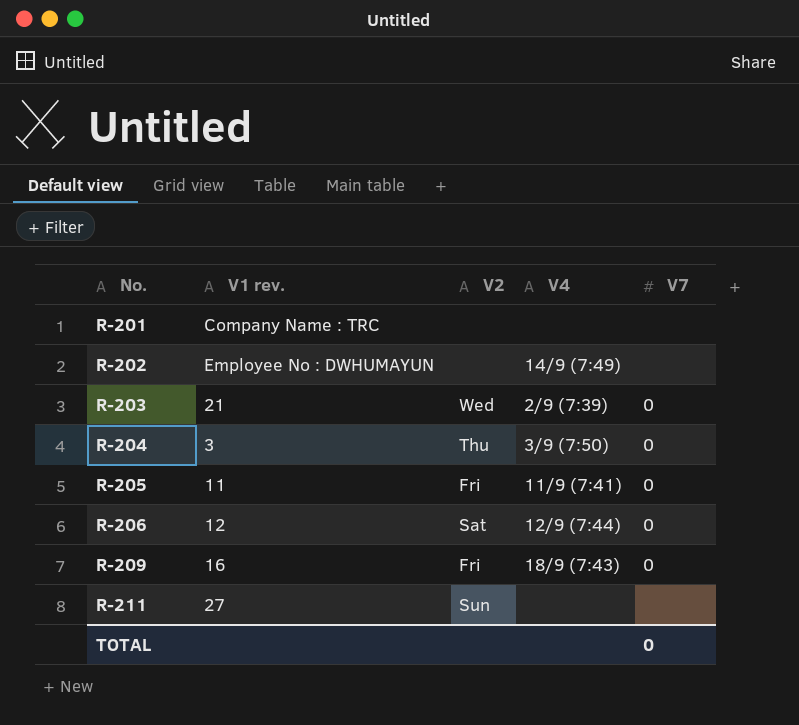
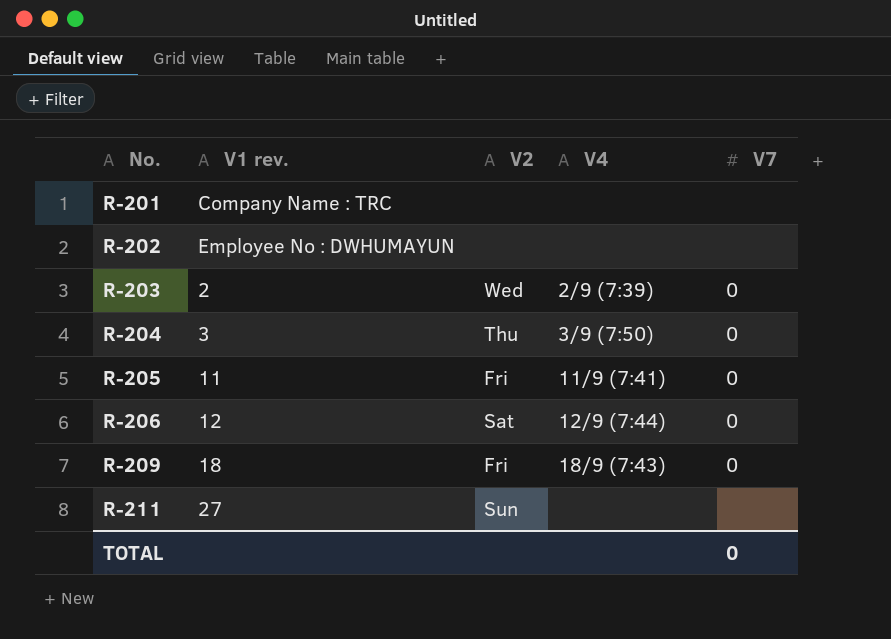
R-202 | V4: 14/9 (7:49) -> none
R-203 | V1 rev.: 21 -> 2
R-209 | V1 rev.: 16 -> 18

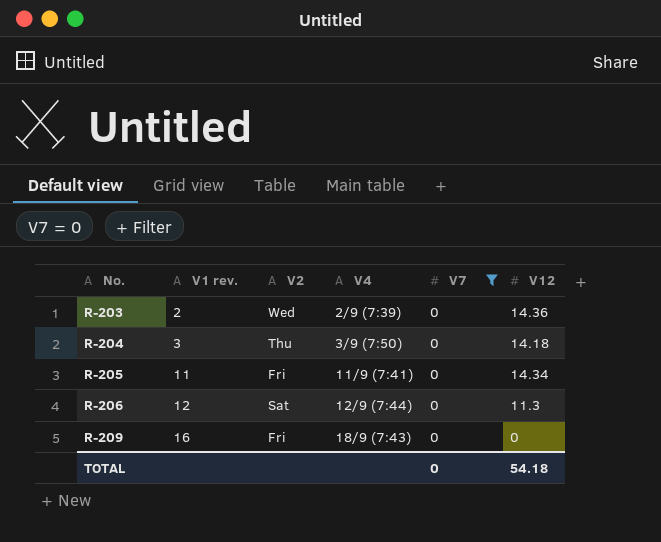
filter: none -> V7 = 0
column V12 | position: none -> 6
R-209 | V1 rev.: 18 -> 16

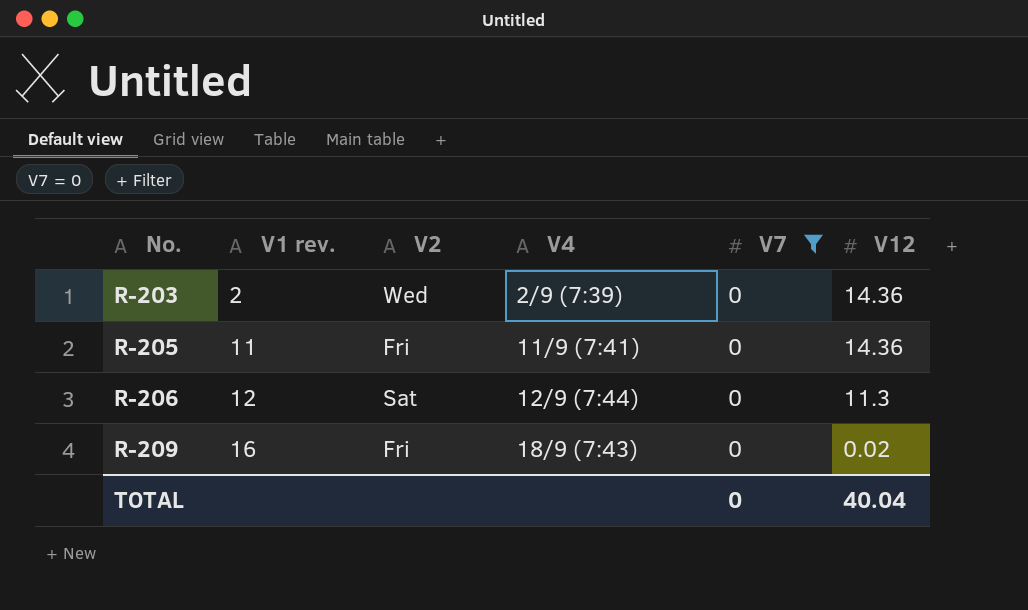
row R-204: 3 | Thu | 3/9 (7:50) | 0 | 14.18 -> none
R-205 | V12: 14.34 -> 14.36
R-209 | V12: 0 -> 0.02
TOTAL | V12: 54.18 -> 40.04

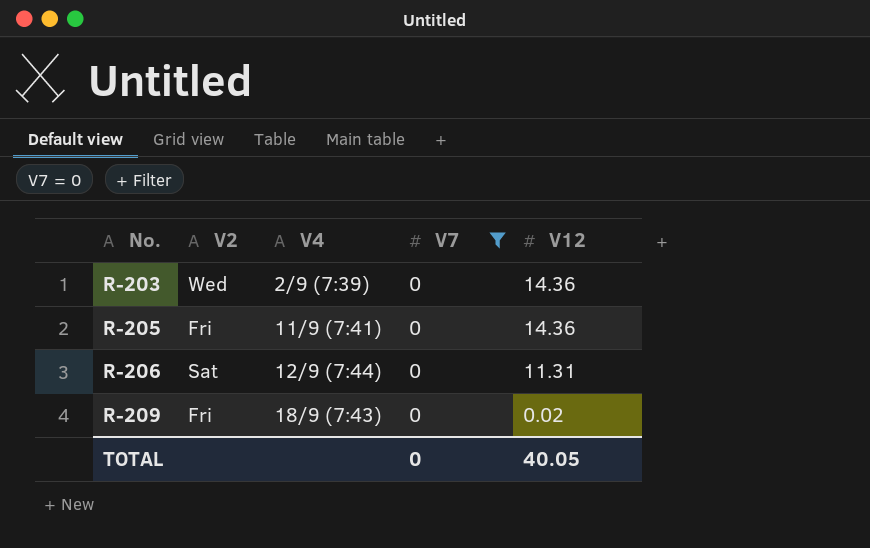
column V1 rev. | position: 2 -> none
R-206 | V12: 11.3 -> 11.31
TOTAL | V12: 40.04 -> 40.05

